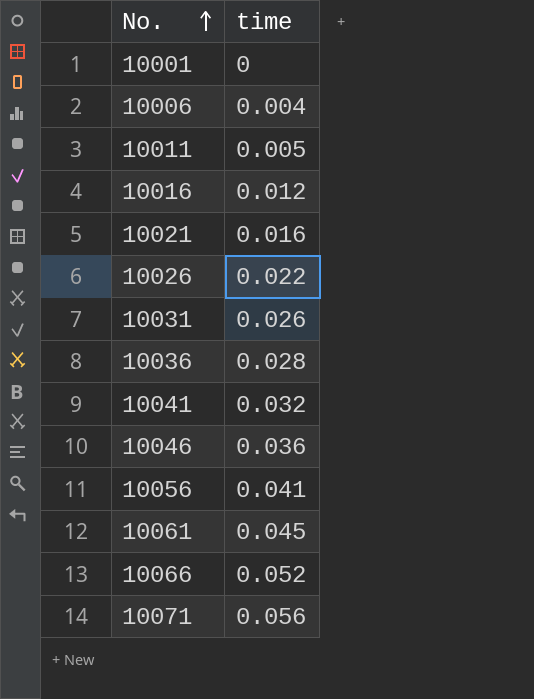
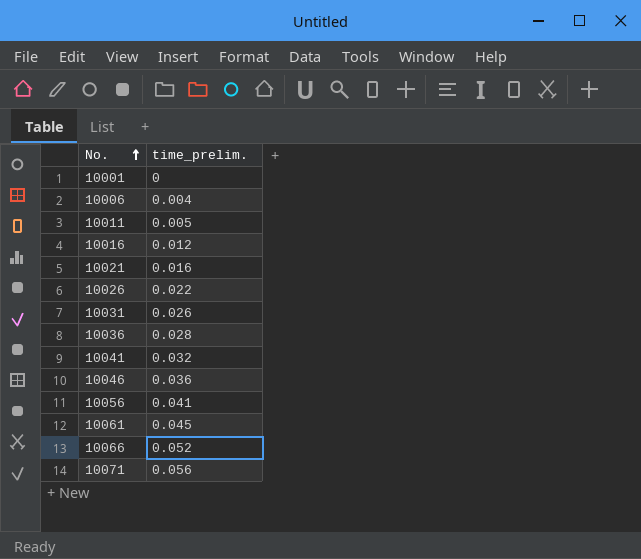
column name: time -> time_prelim.

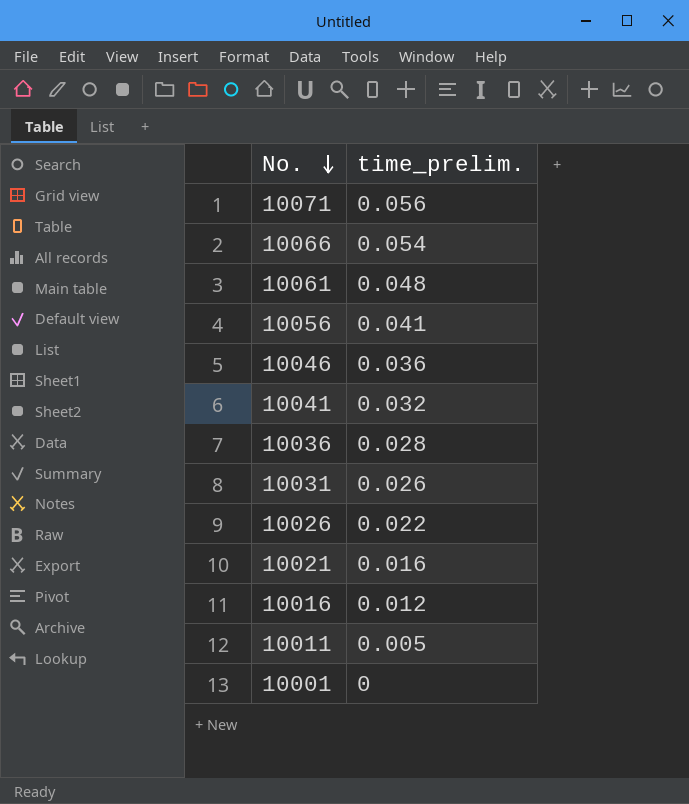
row order: No. ascending -> No. descending
row 10006: 0.004 -> none
10066 | time_prelim.: 0.052 -> 0.054
10061 | time_prelim.: 0.045 -> 0.048

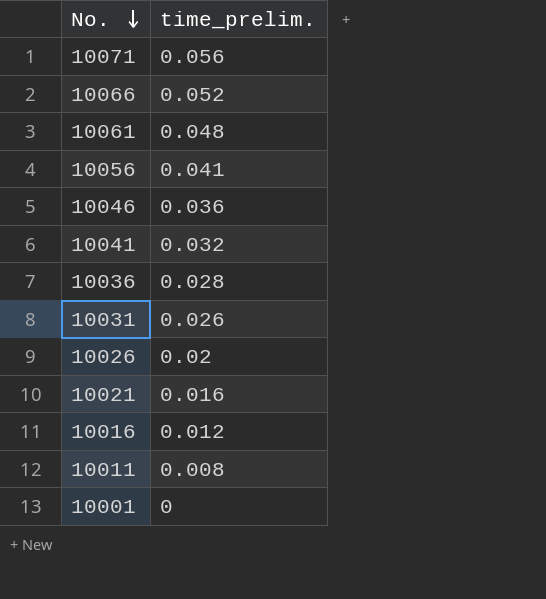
10066 | time_prelim.: 0.054 -> 0.052
10026 | time_prelim.: 0.022 -> 0.02
10011 | time_prelim.: 0.005 -> 0.008

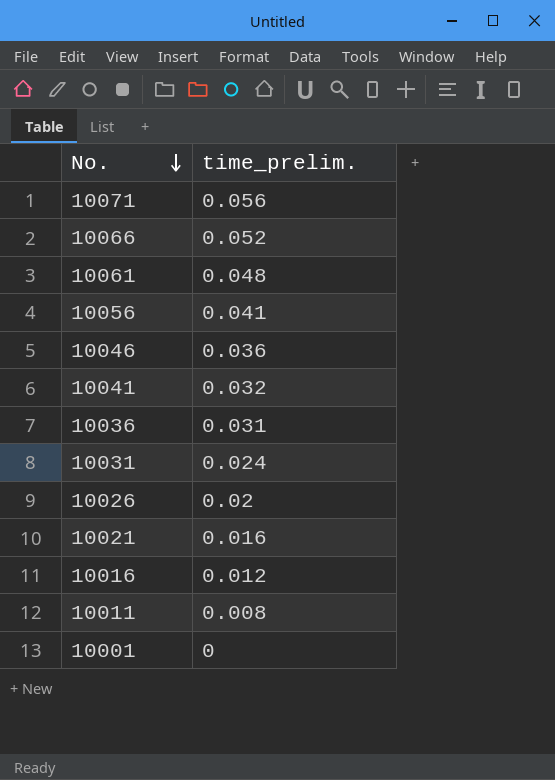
10036 | time_prelim.: 0.028 -> 0.031
10031 | time_prelim.: 0.026 -> 0.024

